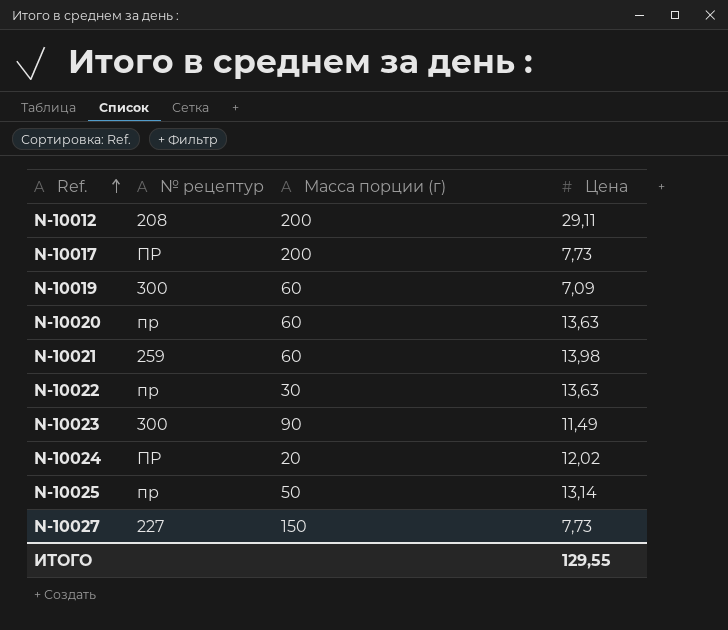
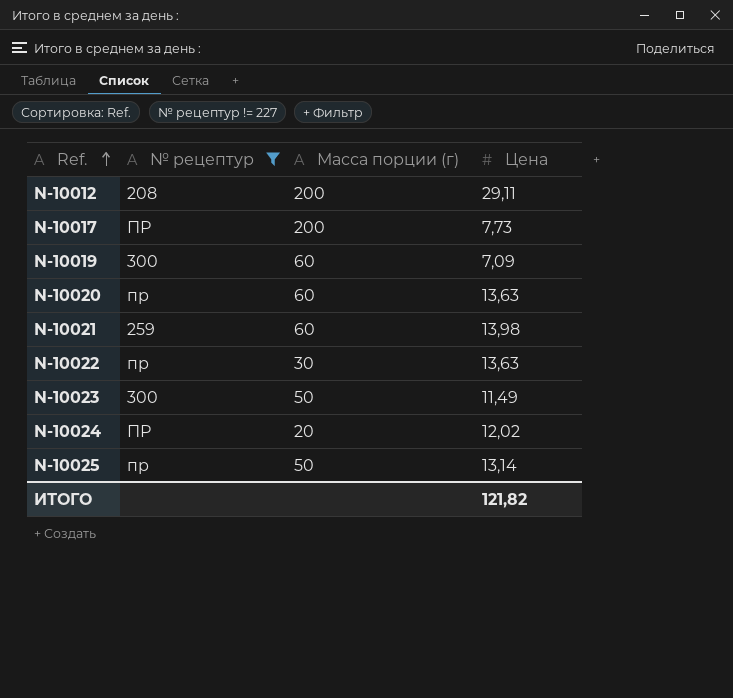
filter: none -> № рецептур != 227
N-10023 | Масса порции (г): 90 -> 50
ИТОГО | Цена: 129,55 -> 121,82

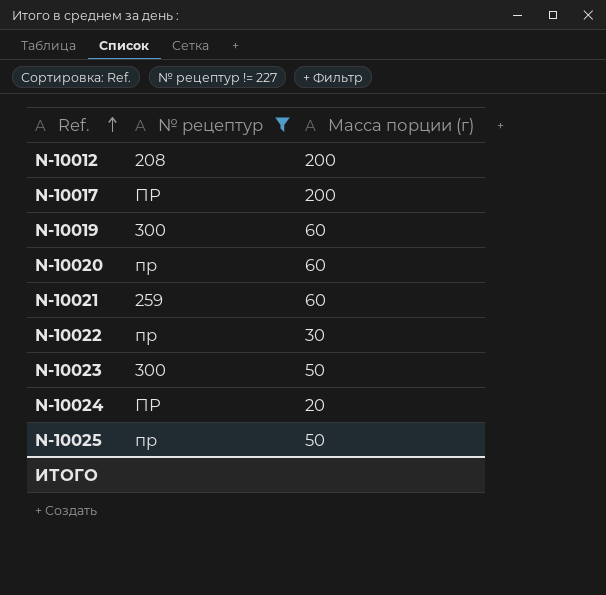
column Цена | position: 4 -> none

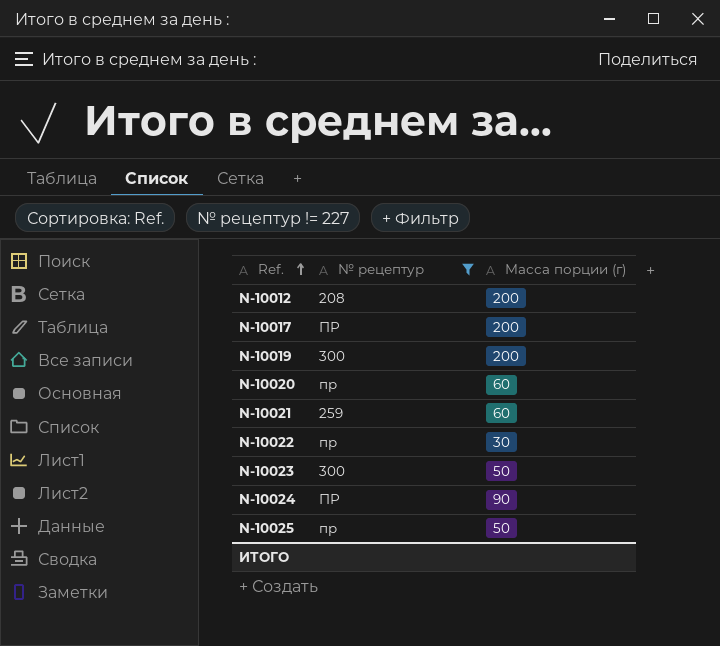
N-10019 | Масса порции (г): 60 -> 200
N-10024 | Масса порции (г): 20 -> 90

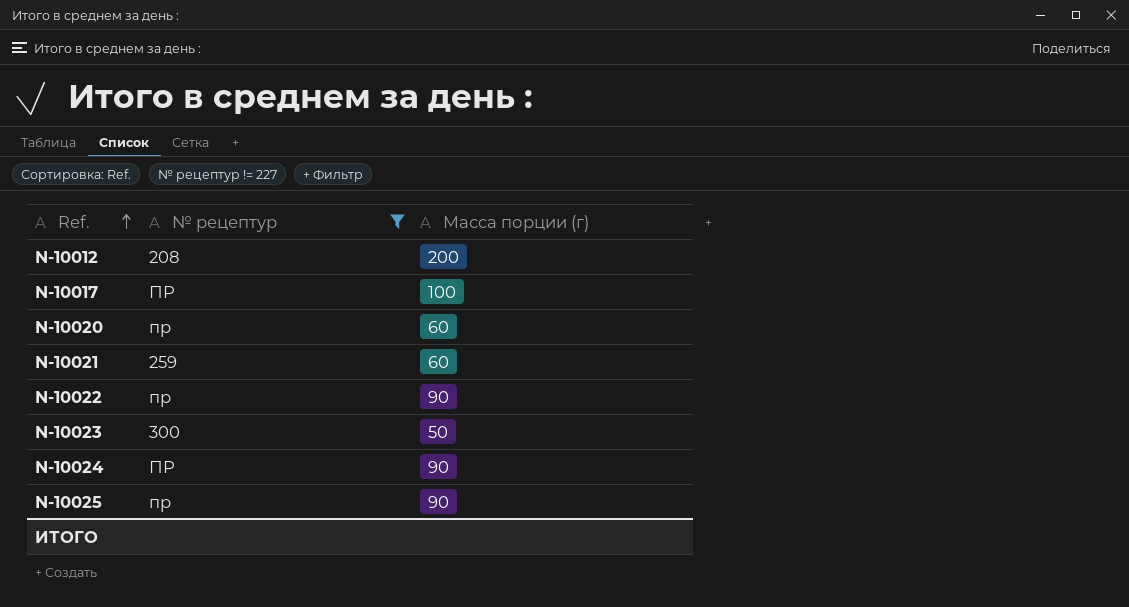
row N-10019: 300 | 200 -> none
N-10017 | Масса порции (г): 200 -> 100
N-10022 | Масса порции (г): 30 -> 90
N-10025 | Масса порции (г): 50 -> 90

